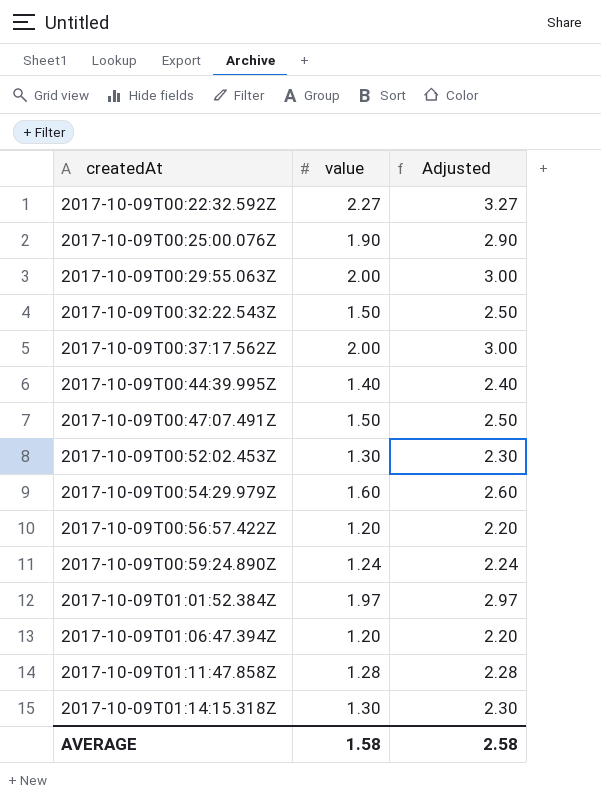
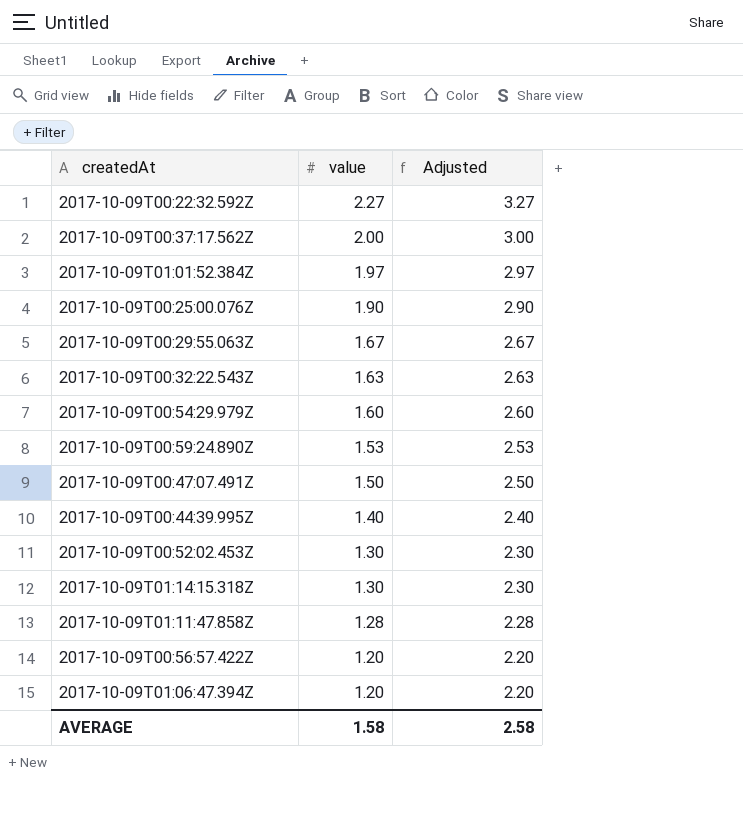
row order: createdAt ascending -> value descending
2017-10-09T00:29:55.063Z | value: 2.00 -> 1.67
2017-10-09T00:29:55.063Z | Adjusted: 3.00 -> 2.67
2017-10-09T00:32:22.543Z | value: 1.50 -> 1.63
2017-10-09T00:32:22.543Z | Adjusted: 2.50 -> 2.63
2017-10-09T00:59:24.890Z | value: 1.24 -> 1.53
2017-10-09T00:59:24.890Z | Adjusted: 2.24 -> 2.53

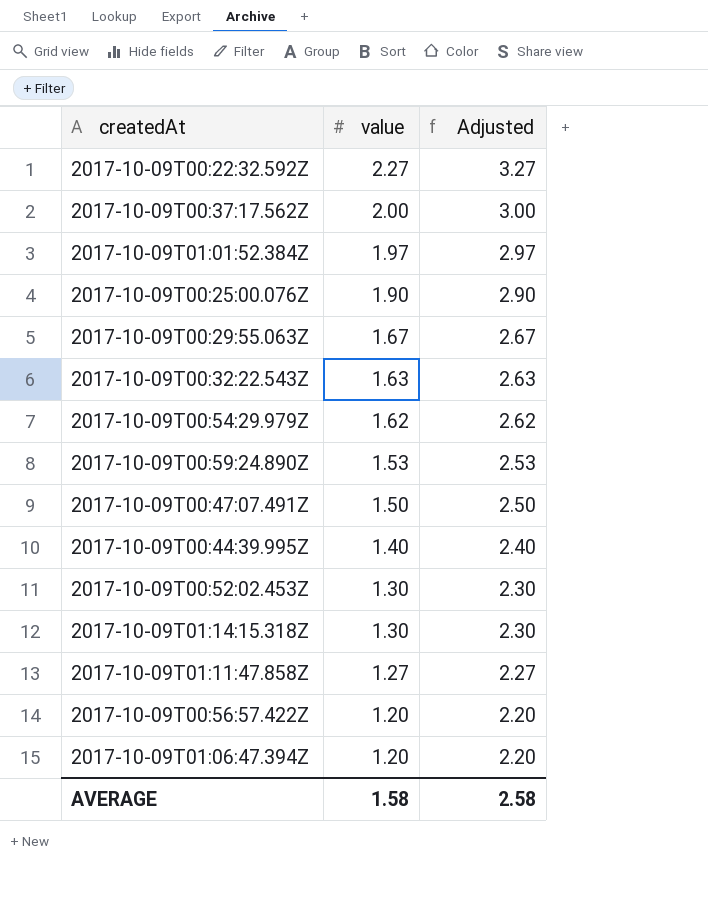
2017-10-09T00:54:29.979Z | value: 1.60 -> 1.62
2017-10-09T00:54:29.979Z | Adjusted: 2.60 -> 2.62
2017-10-09T01:11:47.858Z | value: 1.28 -> 1.27
2017-10-09T01:11:47.858Z | Adjusted: 2.28 -> 2.27

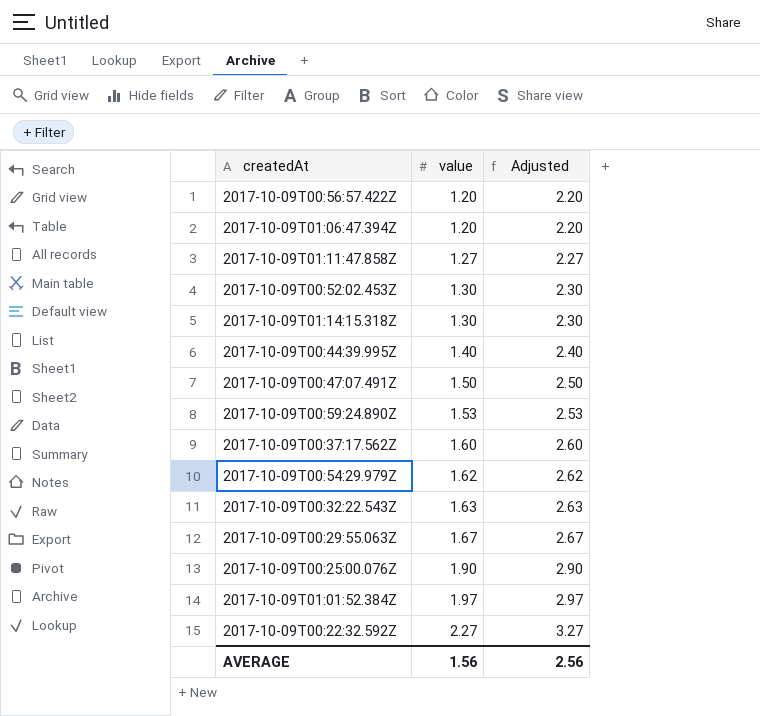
row order: value descending -> value ascending
2017-10-09T00:37:17.562Z | value: 2.00 -> 1.60
2017-10-09T00:37:17.562Z | Adjusted: 3.00 -> 2.60
AVERAGE | value: 1.58 -> 1.56
AVERAGE | Adjusted: 2.58 -> 2.56

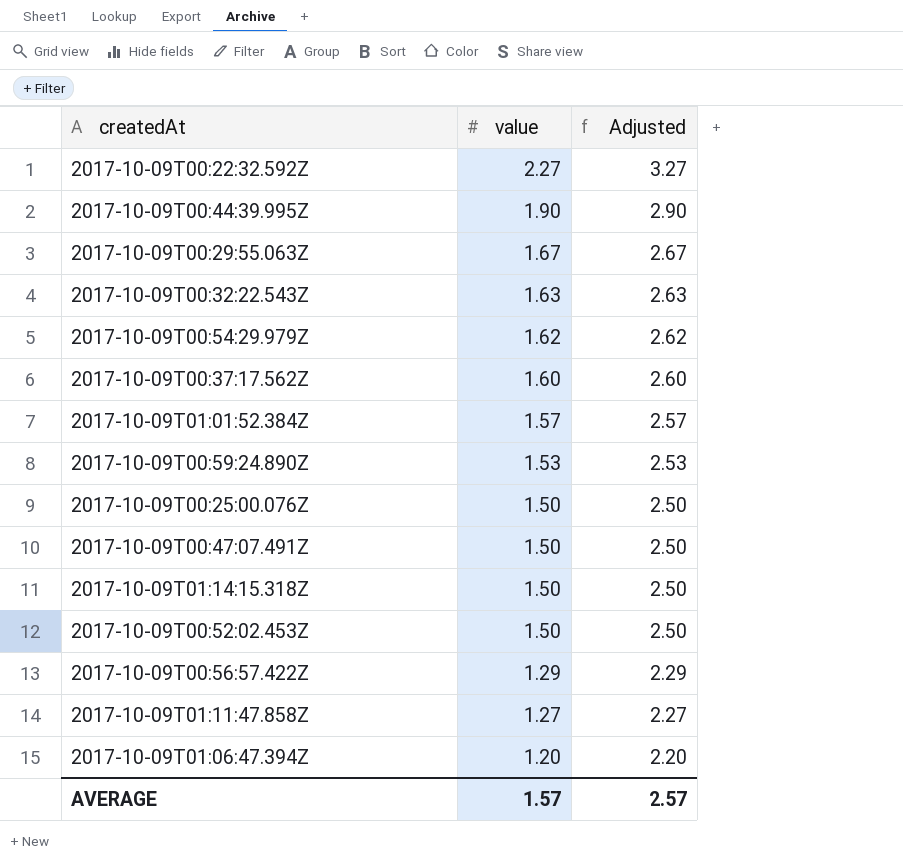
row order: value ascending -> value descending
2017-10-09T00:44:39.995Z | value: 1.40 -> 1.90
2017-10-09T00:44:39.995Z | Adjusted: 2.40 -> 2.90
2017-10-09T01:01:52.384Z | value: 1.97 -> 1.57
2017-10-09T01:01:52.384Z | Adjusted: 2.97 -> 2.57
2017-10-09T00:25:00.076Z | value: 1.90 -> 1.50
2017-10-09T00:25:00.076Z | Adjusted: 2.90 -> 2.50
2017-10-09T01:14:15.318Z | value: 1.30 -> 1.50
2017-10-09T01:14:15.318Z | Adjusted: 2.30 -> 2.50
2017-10-09T00:52:02.453Z | value: 1.30 -> 1.50
2017-10-09T00:52:02.453Z | Adjusted: 2.30 -> 2.50
2017-10-09T00:56:57.422Z | value: 1.20 -> 1.29
2017-10-09T00:56:57.422Z | Adjusted: 2.20 -> 2.29
AVERAGE | value: 1.56 -> 1.57
AVERAGE | Adjusted: 2.56 -> 2.57

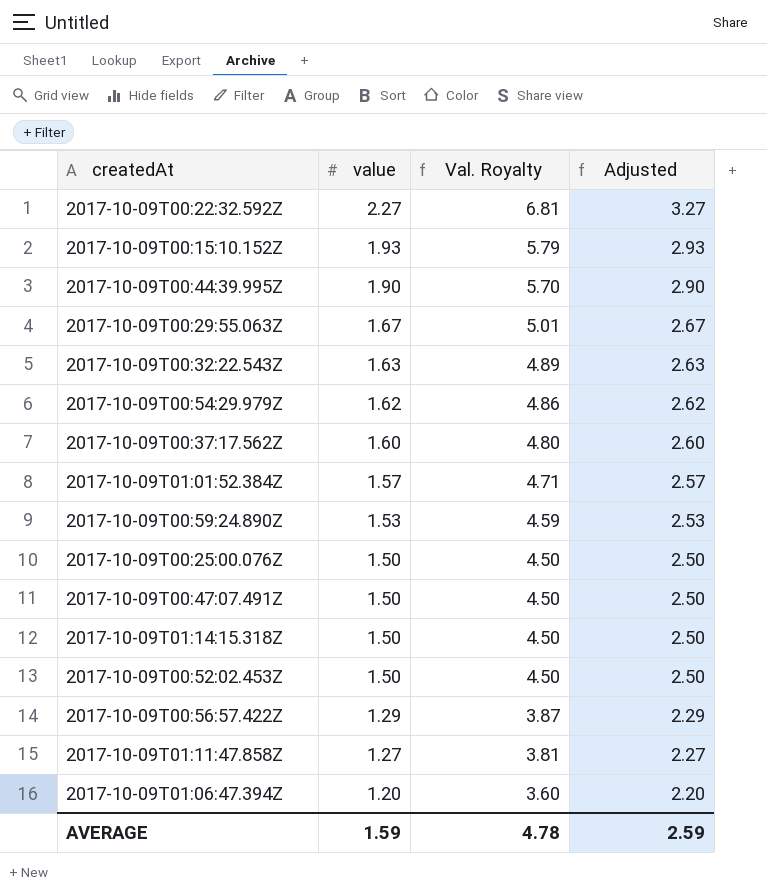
column Val. Royalty | formula: none -> [value] * 3
row 2017-10-09T00:15:10.152Z: none -> 1.93 | 5.79 | 2.93
AVERAGE | value: 1.57 -> 1.59
AVERAGE | Adjusted: 2.57 -> 2.59

